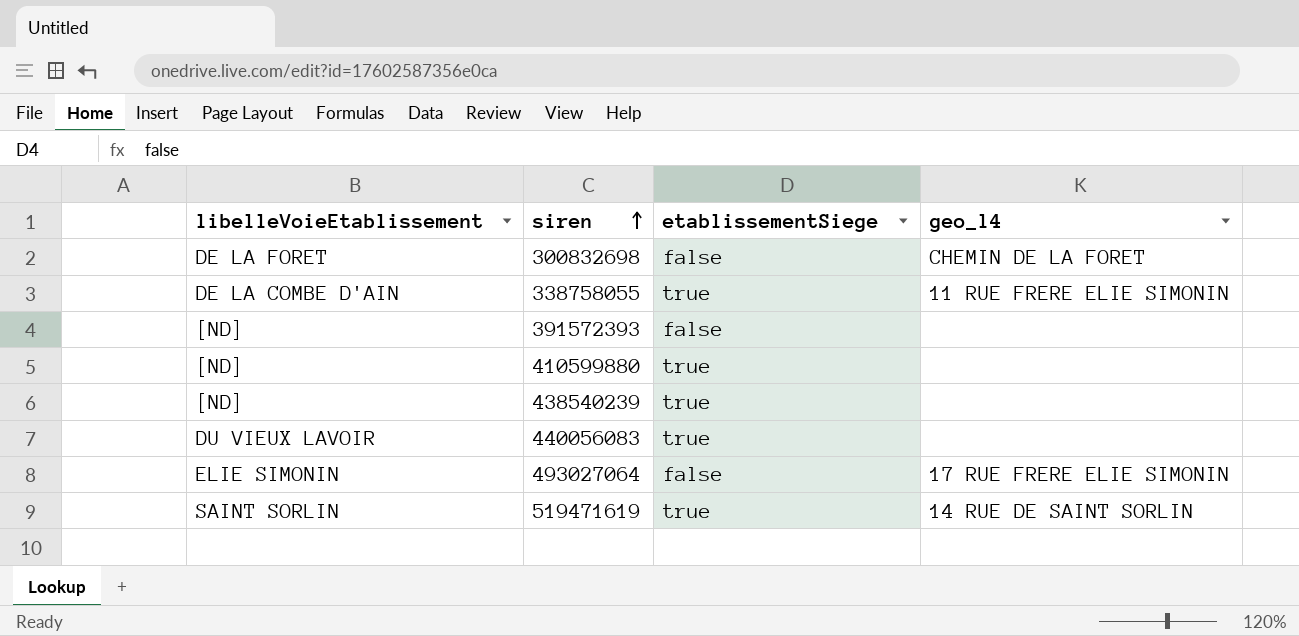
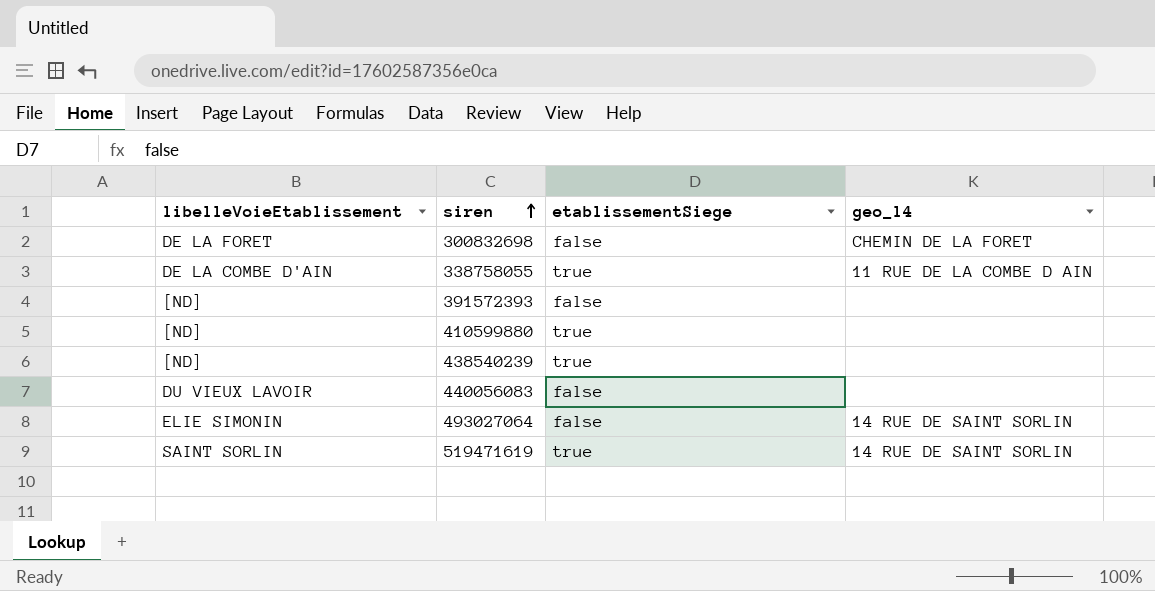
338758055 | geo_l4: 11 RUE FRERE ELIE SIMONIN -> 11 RUE DE LA COMBE D AIN
440056083 | etablissementSiege: true -> false
493027064 | geo_l4: 17 RUE FRERE ELIE SIMONIN -> 14 RUE DE SAINT SORLIN

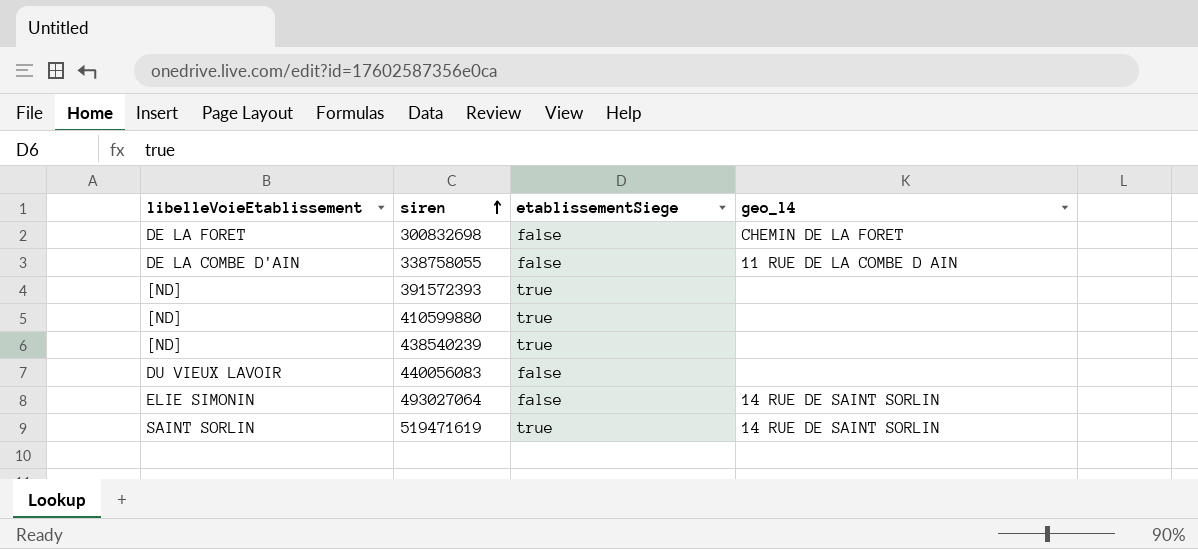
338758055 | etablissementSiege: true -> false
391572393 | etablissementSiege: false -> true

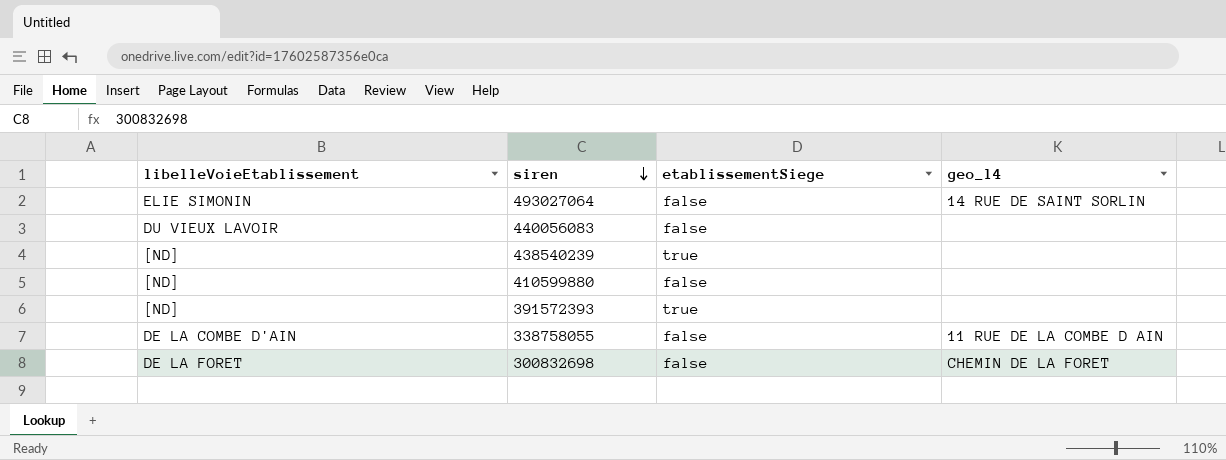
row order: siren ascending -> siren descending
row 519471619: SAINT SORLIN | true | 14 RUE DE SAINT SORLIN -> none
410599880 | etablissementSiege: true -> false

